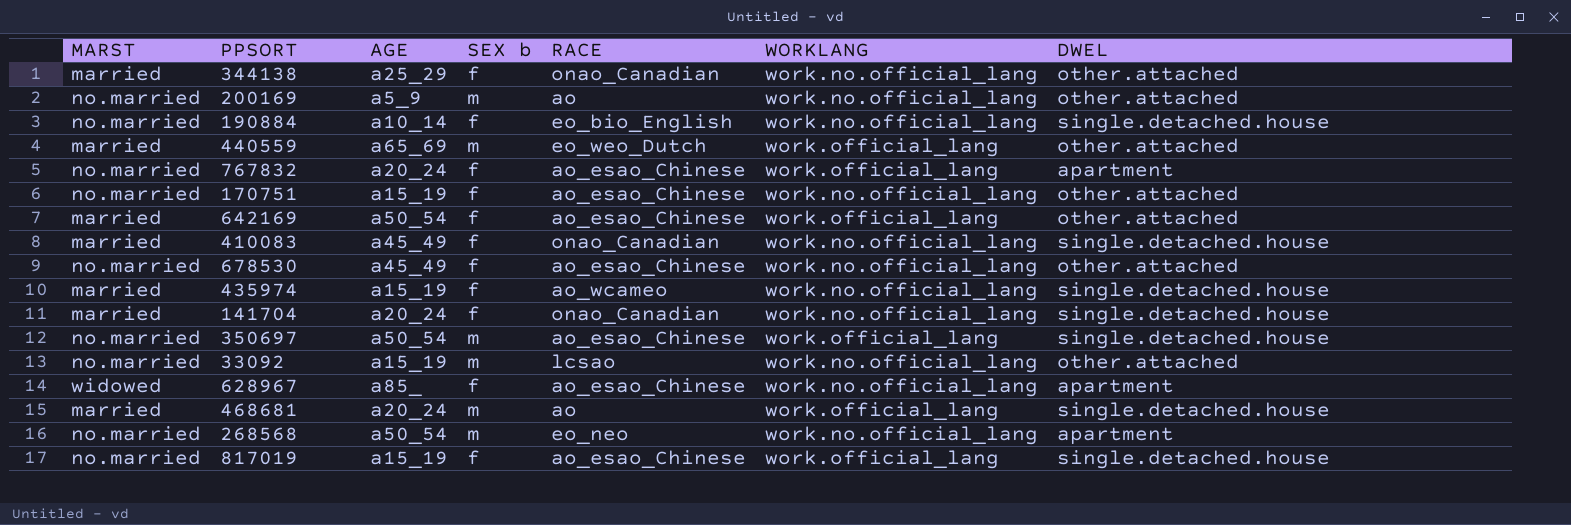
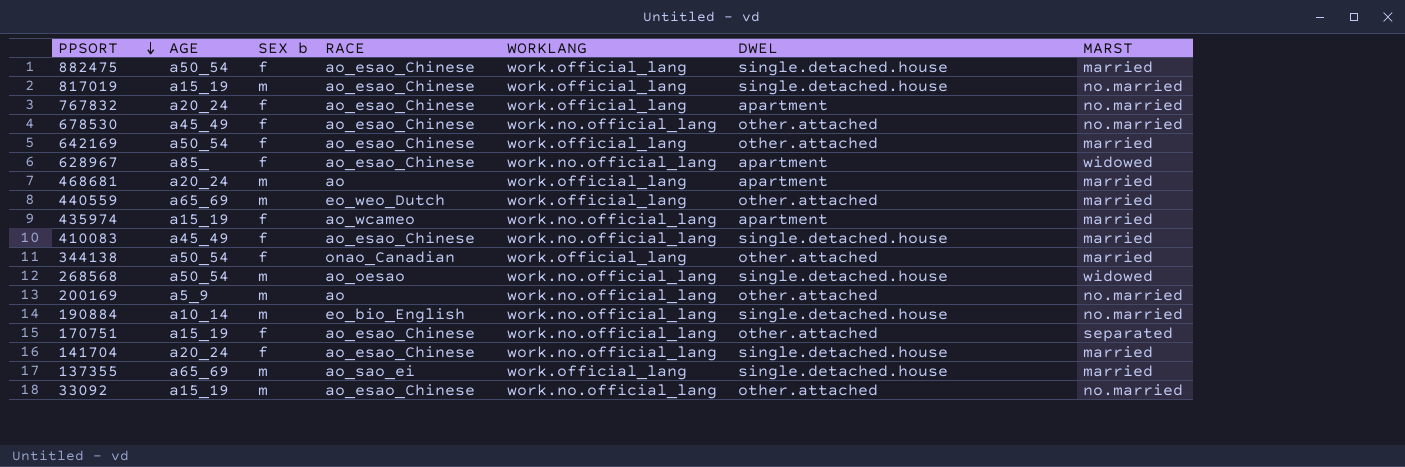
row order: none -> PPSORT descending
column MARST | position: 1 -> 7
row 350697: no.married | a50_54 | m | ao_esao_Chinese | work.official_lang | single.detached.house -> none
row 882475: none -> a50_54 | f | ao_esao_Chinese | work.official_lang | single.detached.house | married
817019 | SEX b: f -> m
468681 | DWEL: single.detached.house -> apartment
435974 | DWEL: single.detached.house -> apartment
410083 | RACE: onao_Canadian -> ao_esao_Chinese
344138 | AGE: a25_29 -> a50_54
344138 | WORKLANG: work.no.official_lang -> work.official_lang
268568 | RACE: eo_neo -> ao_oesao
268568 | DWEL: apartment -> single.detached.house
268568 | MARST: no.married -> widowed
190884 | SEX b: f -> m
170751 | MARST: no.married -> separated
141704 | RACE: onao_Canadian -> ao_esao_Chinese
row 137355: none -> a65_69 | m | ao_sao_ei | work.official_lang | single.detached.house | married
33092 | RACE: lcsao -> ao_esao_Chinese

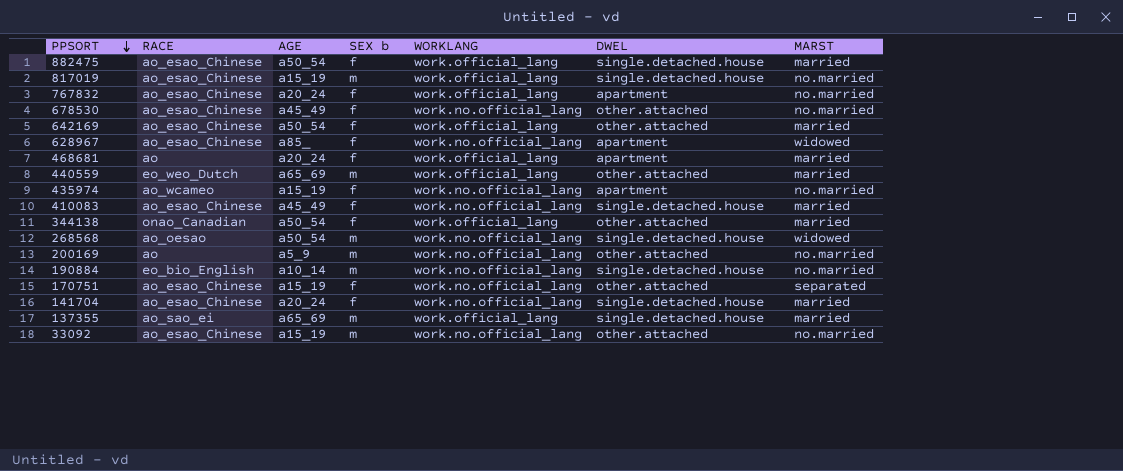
column RACE | position: 4 -> 2
468681 | SEX b: m -> f
435974 | MARST: married -> no.married

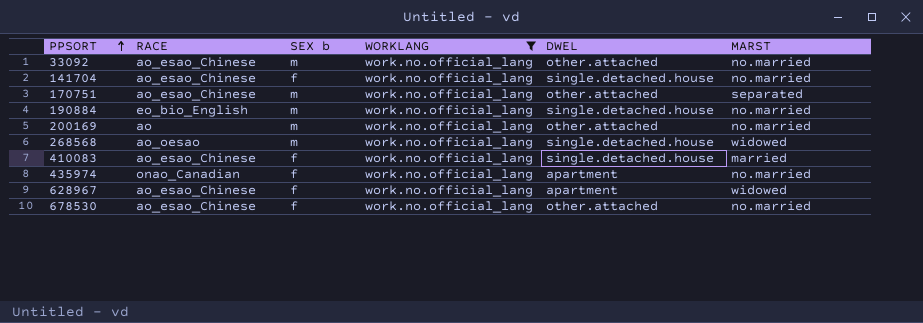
filter: none -> WORKLANG = work.no.official_lang
row order: PPSORT descending -> PPSORT ascending
column AGE | position: 3 -> none
141704 | MARST: married -> no.married
170751 | SEX b: f -> m
435974 | RACE: ao_wcameo -> onao_Canadian

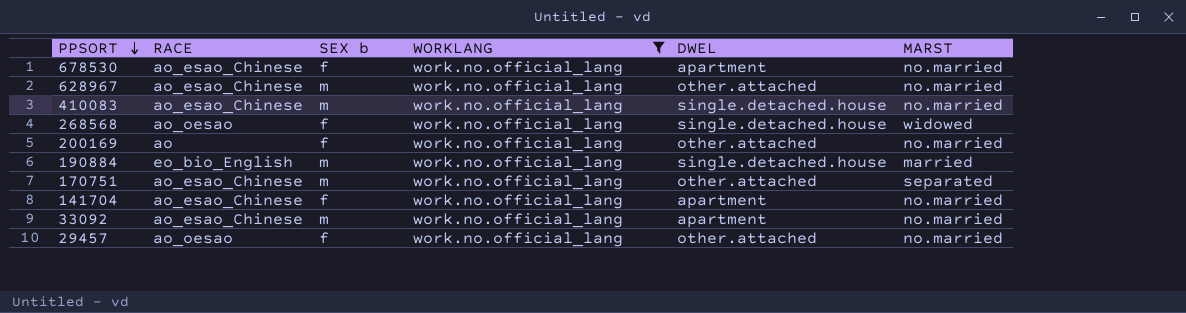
row order: PPSORT ascending -> PPSORT descending
row 435974: onao_Canadian | f | work.no.official_lang | apartment | no.married -> none
678530 | DWEL: other.attached -> apartment
628967 | SEX b: f -> m
628967 | DWEL: apartment -> other.attached
628967 | MARST: widowed -> no.married
410083 | SEX b: f -> m
410083 | MARST: married -> no.married
268568 | SEX b: m -> f
200169 | SEX b: m -> f
190884 | MARST: no.married -> married
141704 | DWEL: single.detached.house -> apartment
33092 | DWEL: other.attached -> apartment
row 29457: none -> ao_oesao | f | work.no.official_lang | other.attached | no.married

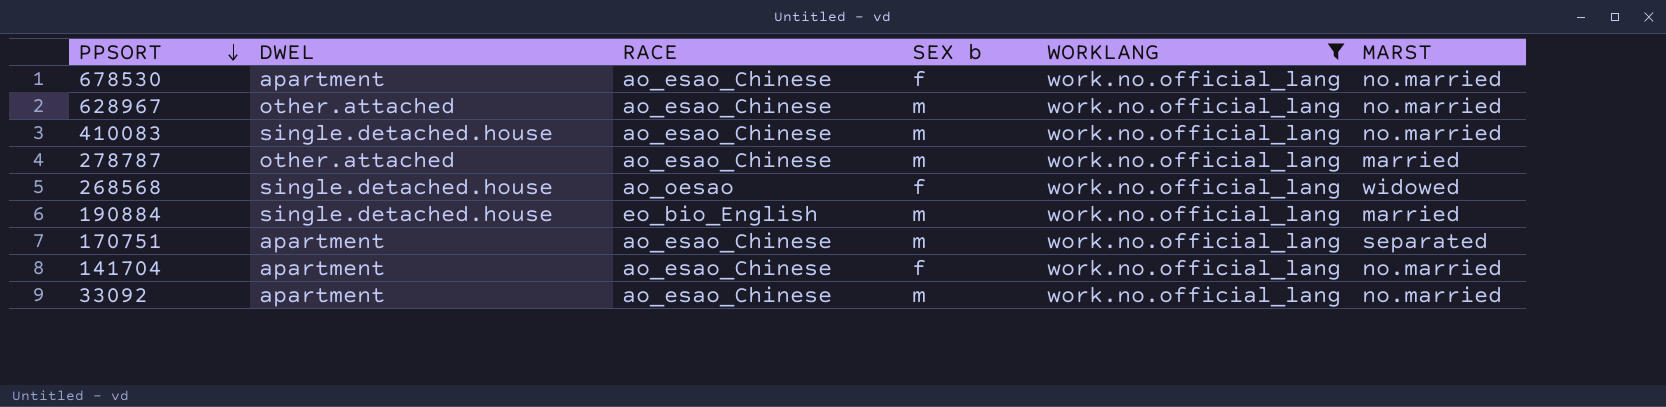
column DWEL | position: 5 -> 2
row 200169: ao | f | work.no.official_lang | other.attached | no.married -> none
row 29457: ao_oesao | f | work.no.official_lang | other.attached | no.married -> none
row 278787: none -> other.attached | ao_esao_Chinese | m | work.no.official_lang | married
170751 | DWEL: other.attached -> apartment

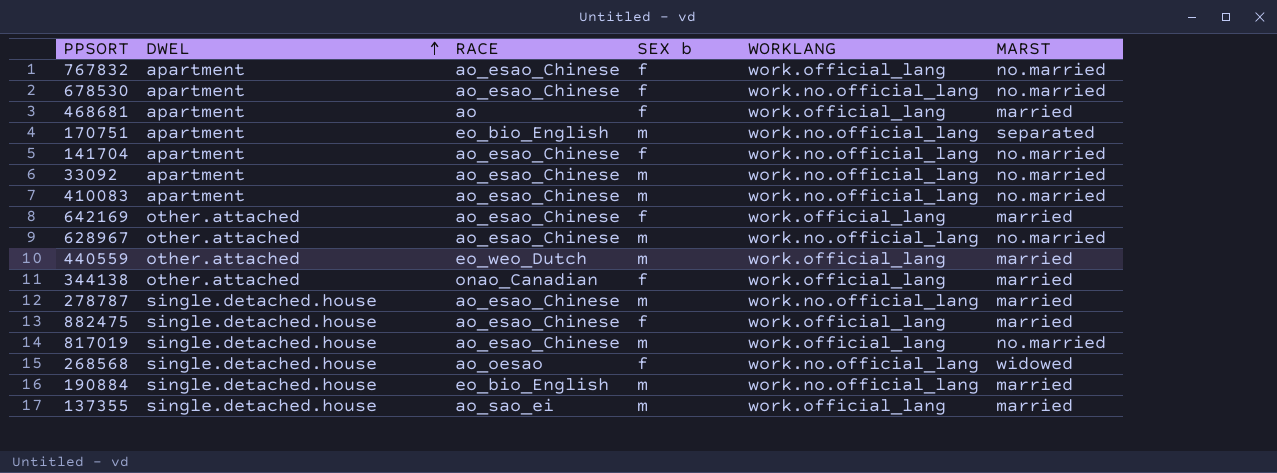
filter: WORKLANG = work.no.official_lang -> none
row order: PPSORT descending -> DWEL ascending
170751 | RACE: ao_esao_Chinese -> eo_bio_English
410083 | DWEL: single.detached.house -> apartment
278787 | DWEL: other.attached -> single.detached.house

